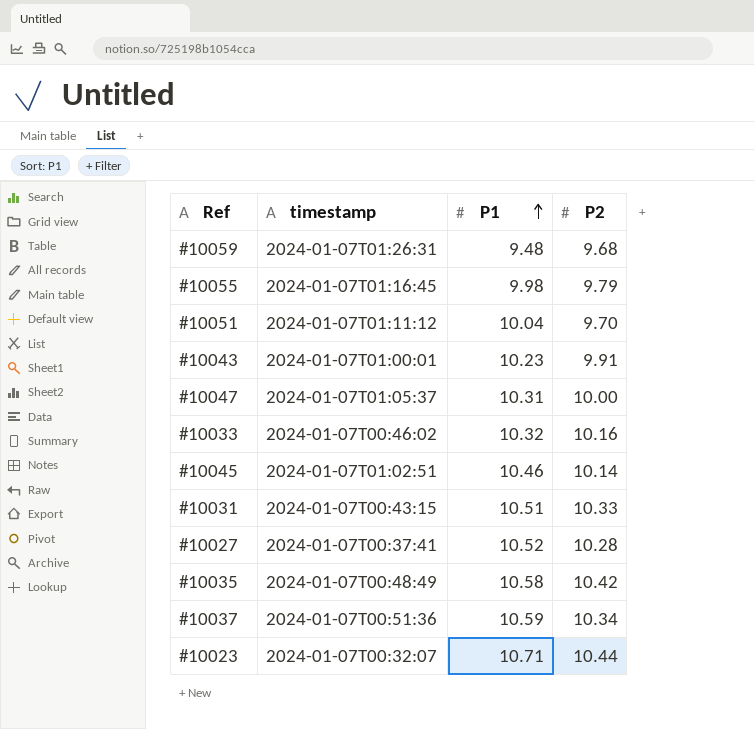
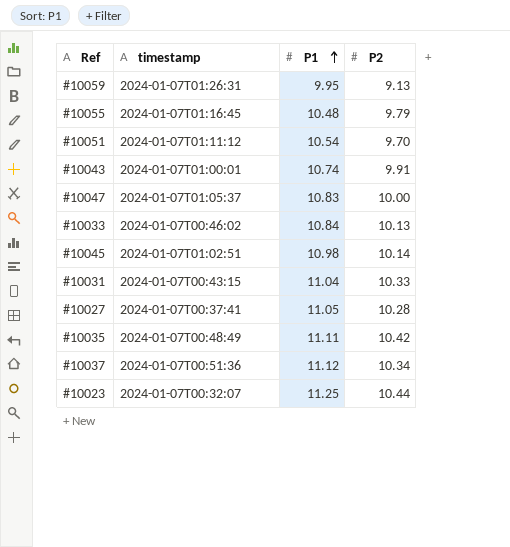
#10059 | P1: 9.48 -> 9.95
#10059 | P2: 9.68 -> 9.13
#10055 | P1: 9.98 -> 10.48
#10051 | P1: 10.04 -> 10.54
#10043 | P1: 10.23 -> 10.74
#10047 | P1: 10.31 -> 10.83
#10033 | P1: 10.32 -> 10.84
#10033 | P2: 10.16 -> 10.13
#10045 | P1: 10.46 -> 10.98
#10031 | P1: 10.51 -> 11.04
#10027 | P1: 10.52 -> 11.05
#10035 | P1: 10.58 -> 11.11
#10037 | P1: 10.59 -> 11.12
#10023 | P1: 10.71 -> 11.25

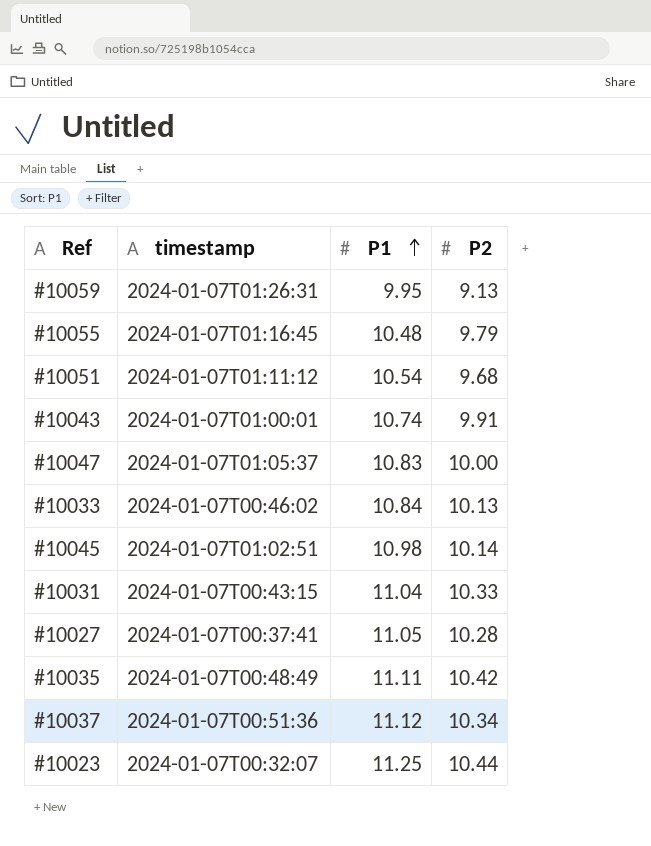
#10051 | P2: 9.70 -> 9.68

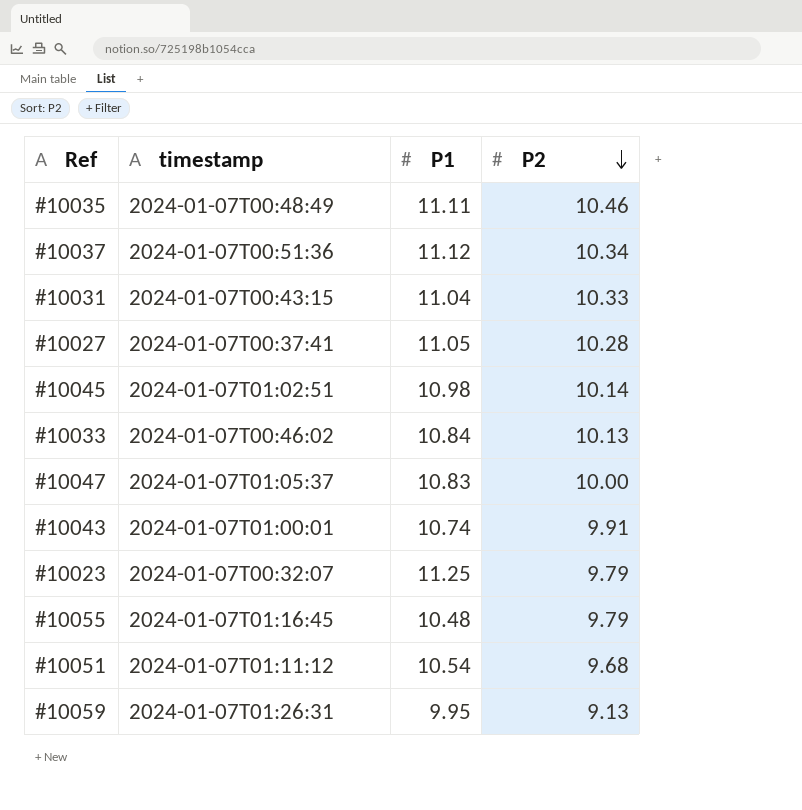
row order: P1 ascending -> P2 descending
#10035 | P2: 10.42 -> 10.46
#10023 | P2: 10.44 -> 9.79

